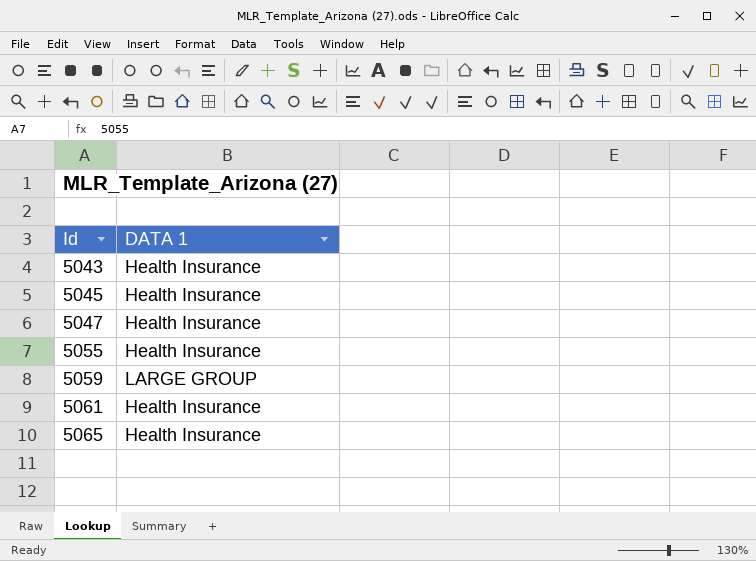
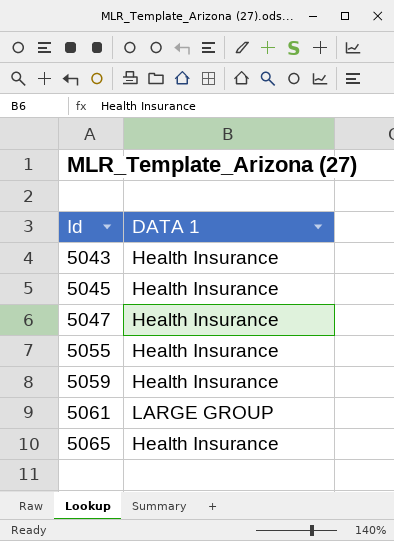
5059 | DATA 1: LARGE GROUP -> Health Insurance
5061 | DATA 1: Health Insurance -> LARGE GROUP

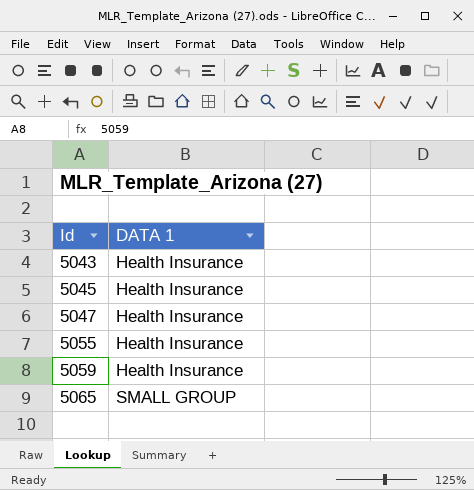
row 5061: LARGE GROUP -> none
5065 | DATA 1: Health Insurance -> SMALL GROUP

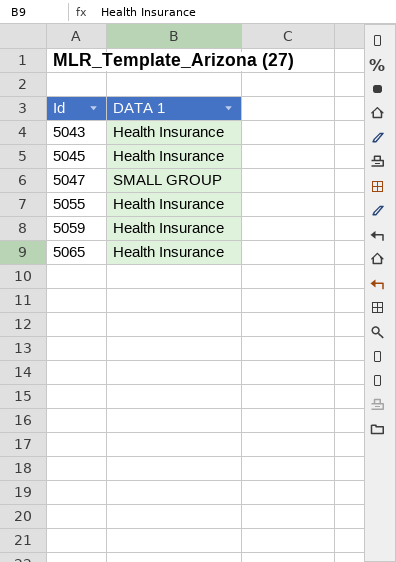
5047 | DATA 1: Health Insurance -> SMALL GROUP
5065 | DATA 1: SMALL GROUP -> Health Insurance

